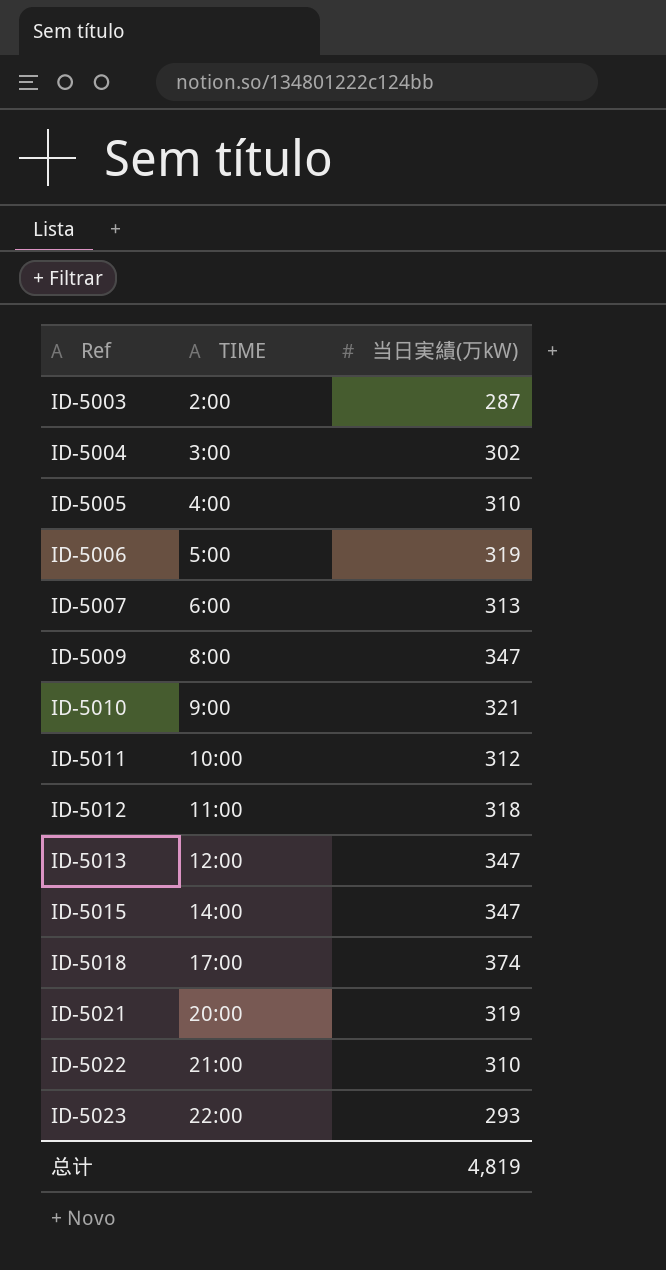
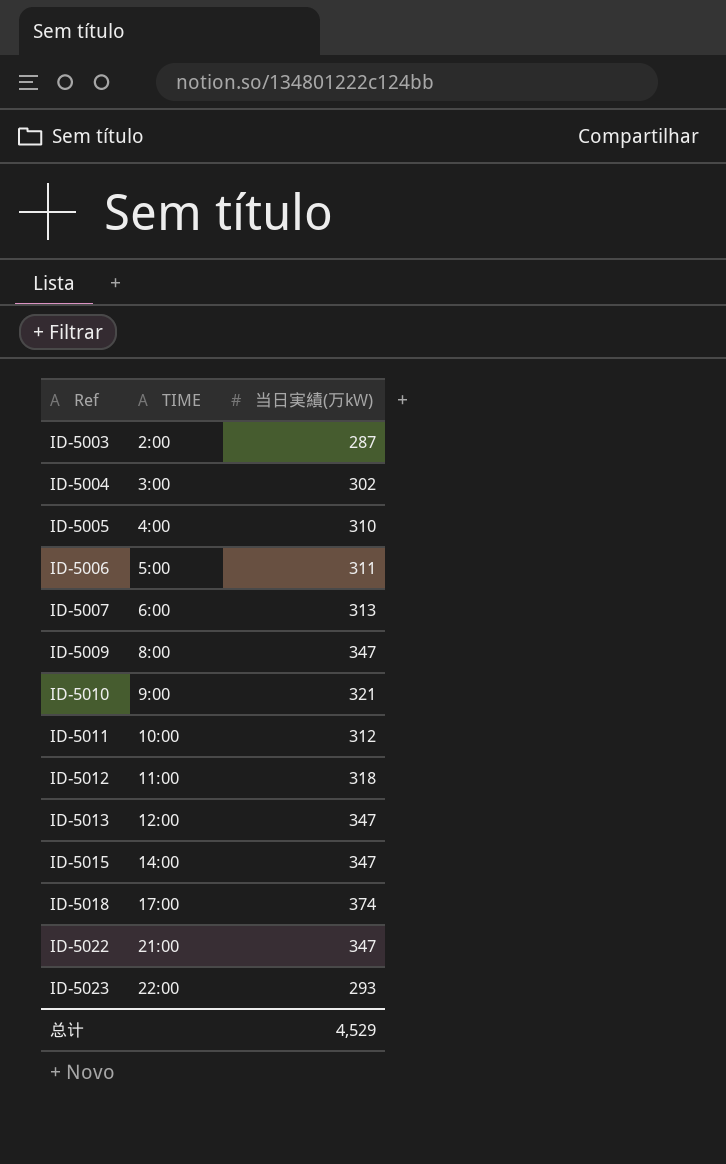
row ID-5021: 20:00 | 319 -> none
ID-5006 | 当日実績(万kW): 319 -> 311
ID-5022 | 当日実績(万kW): 310 -> 347
总计 | 当日実績(万kW): 4,819 -> 4,529

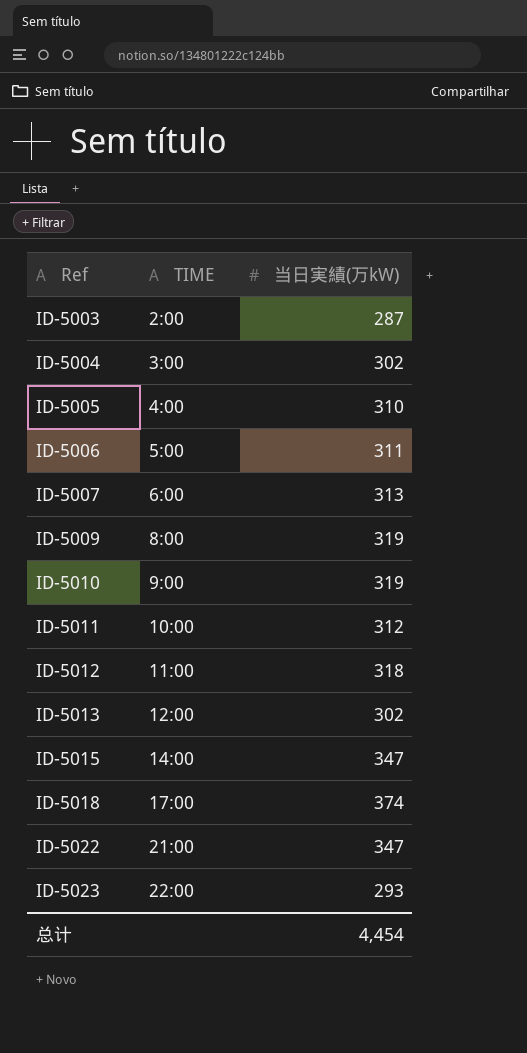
ID-5009 | 当日実績(万kW): 347 -> 319
ID-5010 | 当日実績(万kW): 321 -> 319
ID-5013 | 当日実績(万kW): 347 -> 302
总计 | 当日実績(万kW): 4,529 -> 4,454

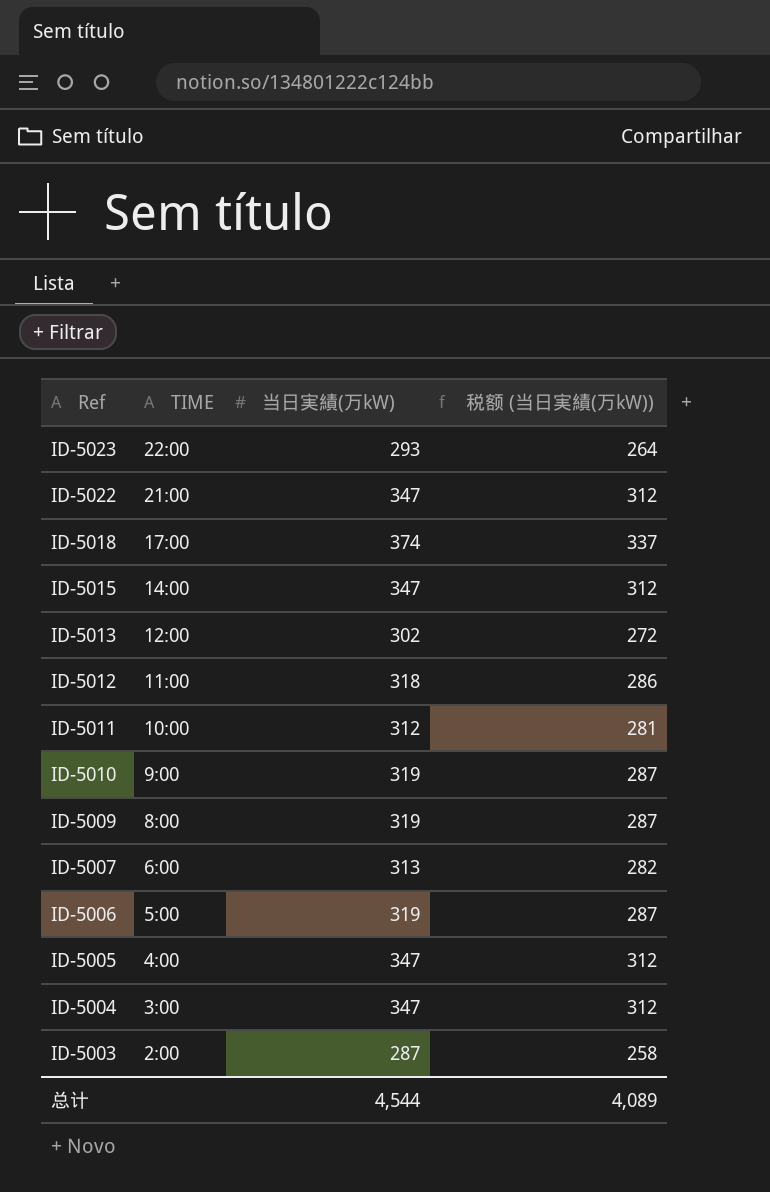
row order: Ref ascending -> Ref descending
column 税额 (当日実績(万kW)) | formula: none -> [当日実績(万kW)] * 0.9
ID-5006 | 当日実績(万kW): 311 -> 319
ID-5005 | 当日実績(万kW): 310 -> 347
ID-5004 | 当日実績(万kW): 302 -> 347
总计 | 当日実績(万kW): 4,454 -> 4,544

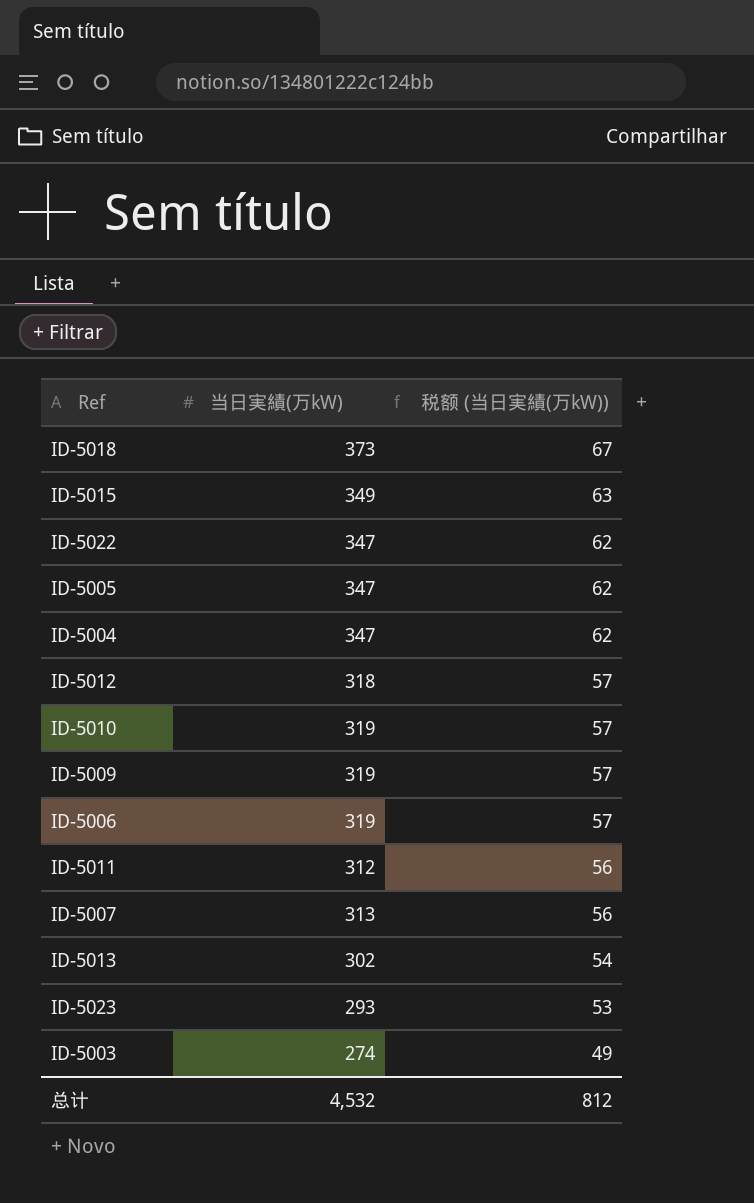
row order: Ref descending -> 税额 (当日実績(万kW)) descending
column TIME | position: 2 -> none
column 税额 (当日実績(万kW)) | formula: [当日実績(万kW)] * 0.9 -> [当日実績(万kW)] * 0.18
ID-5018 | 当日実績(万kW): 374 -> 373
ID-5015 | 当日実績(万kW): 347 -> 349
ID-5003 | 当日実績(万kW): 287 -> 274
总计 | 当日実績(万kW): 4,544 -> 4,532
总计 | 税额 (当日実績(万kW)): 4,089 -> 812

